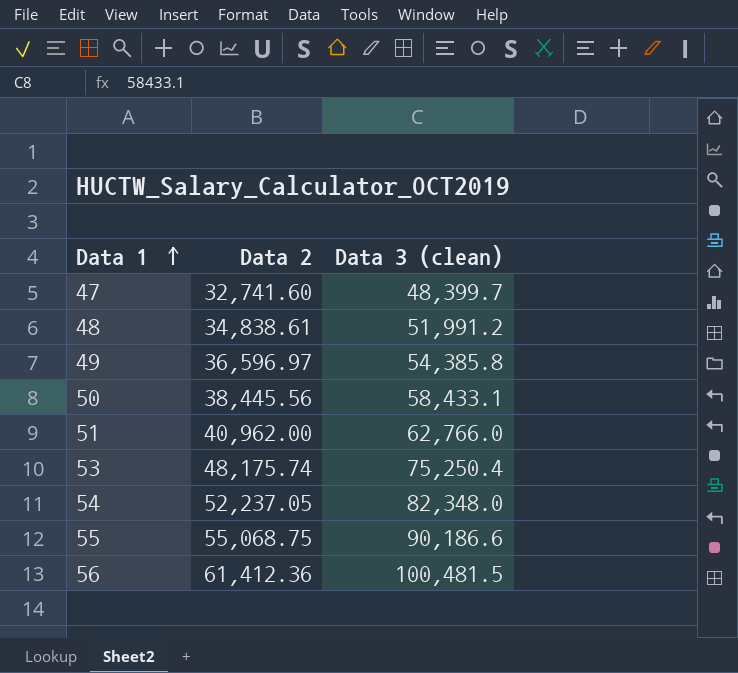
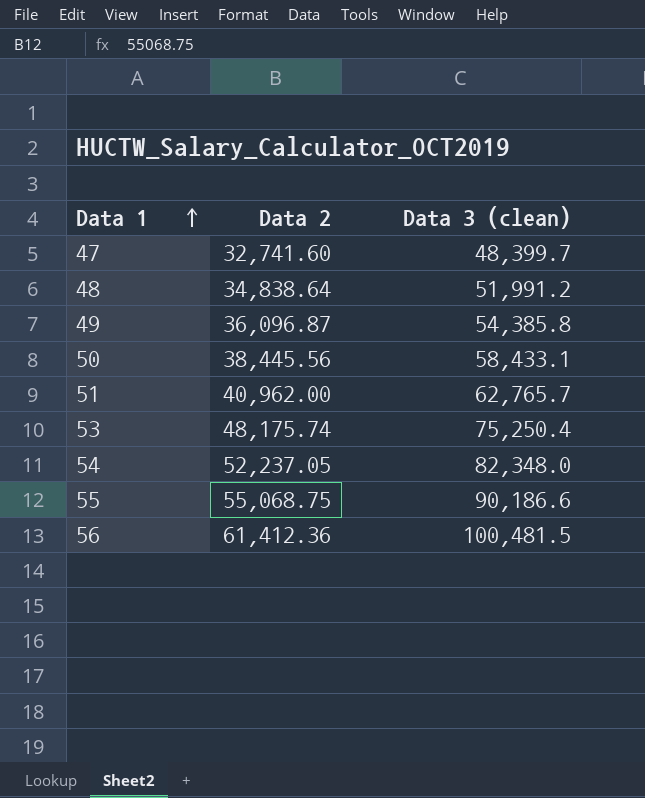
48 | Data 2: 34,838.61 -> 34,838.64
49 | Data 2: 36,596.97 -> 36,096.87
51 | Data 3 (clean): 62,766.0 -> 62,765.7

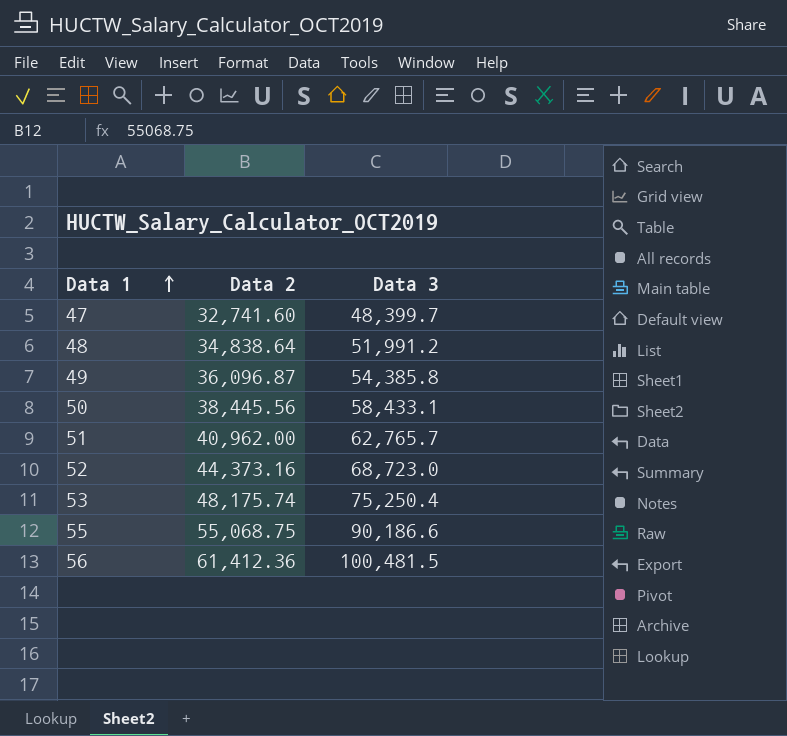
column name: Data 3 (clean) -> Data 3
row 54: 52,237.05 | 82,348.0 -> none
row 52: none -> 44,373.16 | 68,723.0

